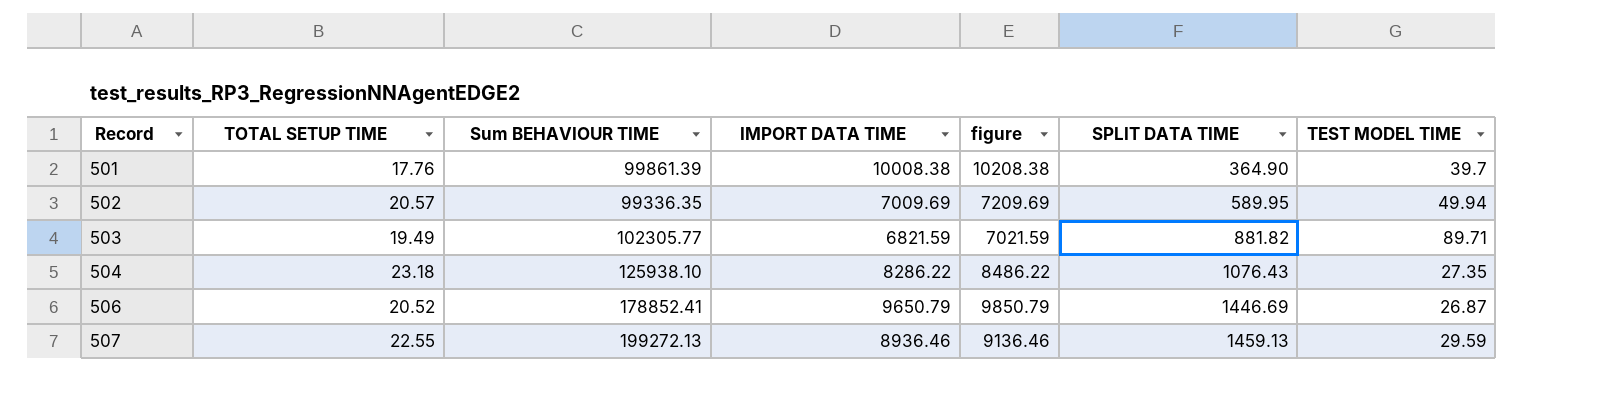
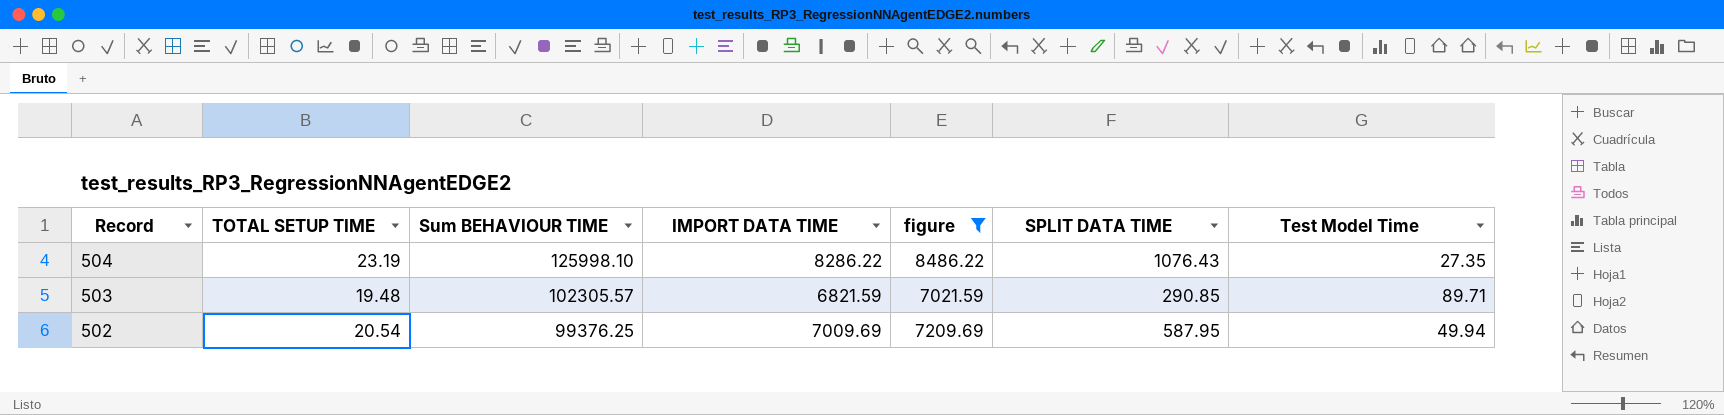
filter: none -> figure <= 8486.22
row order: Record ascending -> Record descending
column name: TEST MODEL TIME -> Test Model Time
504 | TOTAL SETUP TIME: 23.18 -> 23.19
504 | Sum BEHAVIOUR TIME: 125938.10 -> 125998.10
503 | TOTAL SETUP TIME: 19.49 -> 19.48
503 | Sum BEHAVIOUR TIME: 102305.77 -> 102305.57
503 | SPLIT DATA TIME: 881.82 -> 290.85
502 | TOTAL SETUP TIME: 20.57 -> 20.54
502 | Sum BEHAVIOUR TIME: 99336.35 -> 99376.25
502 | SPLIT DATA TIME: 589.95 -> 587.95

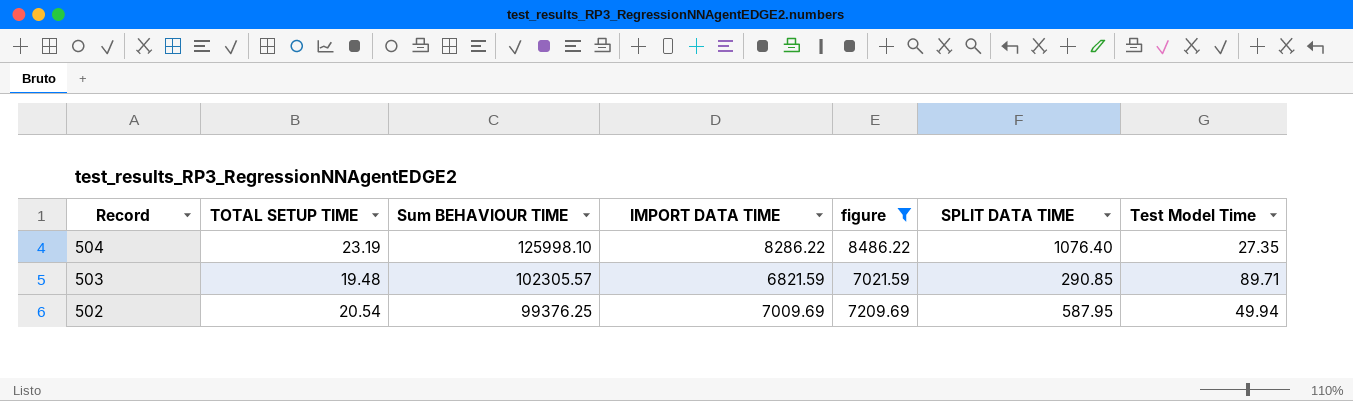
504 | SPLIT DATA TIME: 1076.43 -> 1076.40

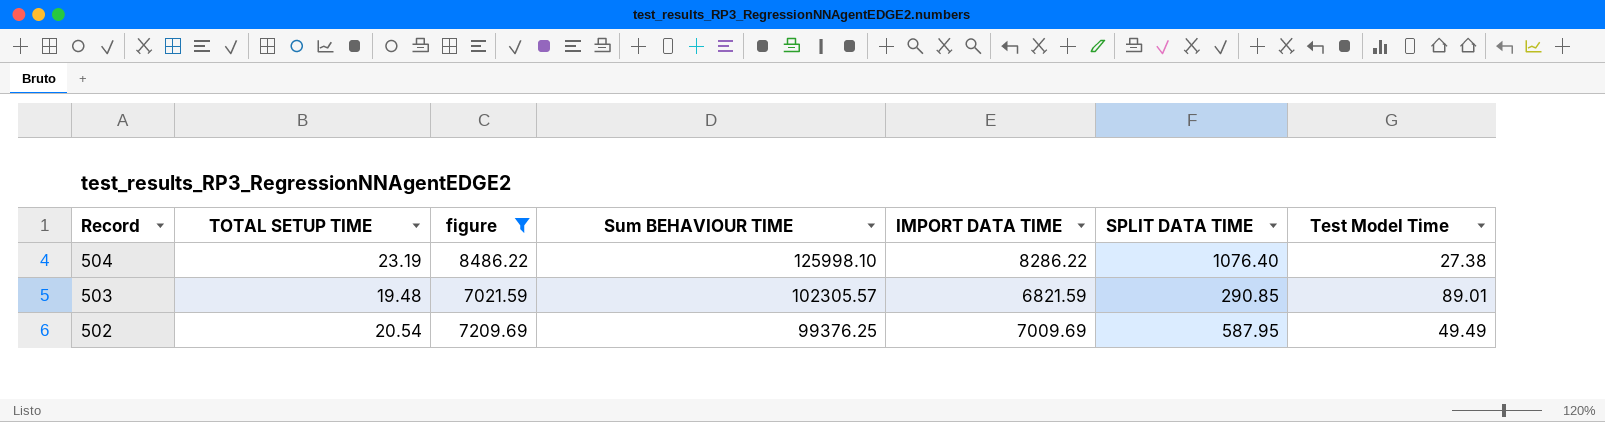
column figure | position: 5 -> 3
504 | Test Model Time: 27.35 -> 27.38
503 | Test Model Time: 89.71 -> 89.01
502 | Test Model Time: 49.94 -> 49.49

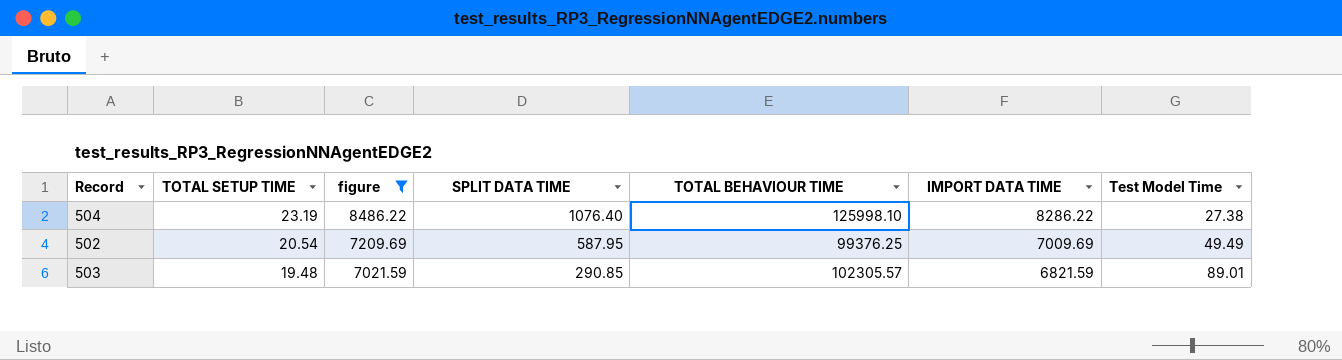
row order: Record descending -> TOTAL SETUP TIME descending
column SPLIT DATA TIME | position: 6 -> 4
column name: Sum BEHAVIOUR TIME -> TOTAL BEHAVIOUR TIME

